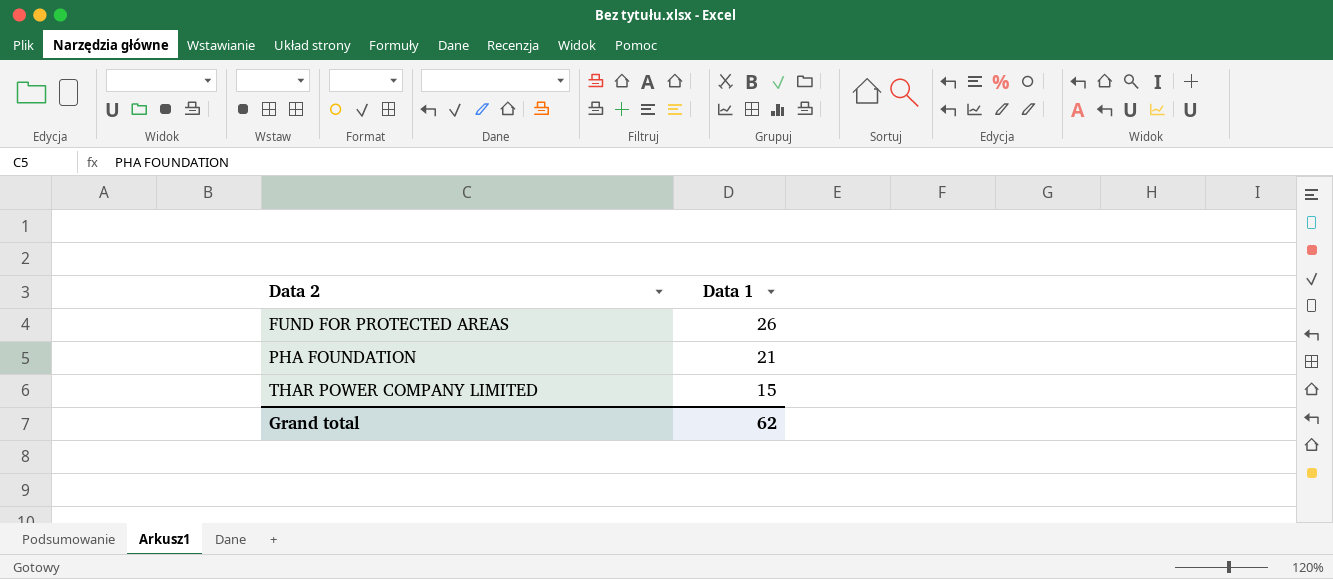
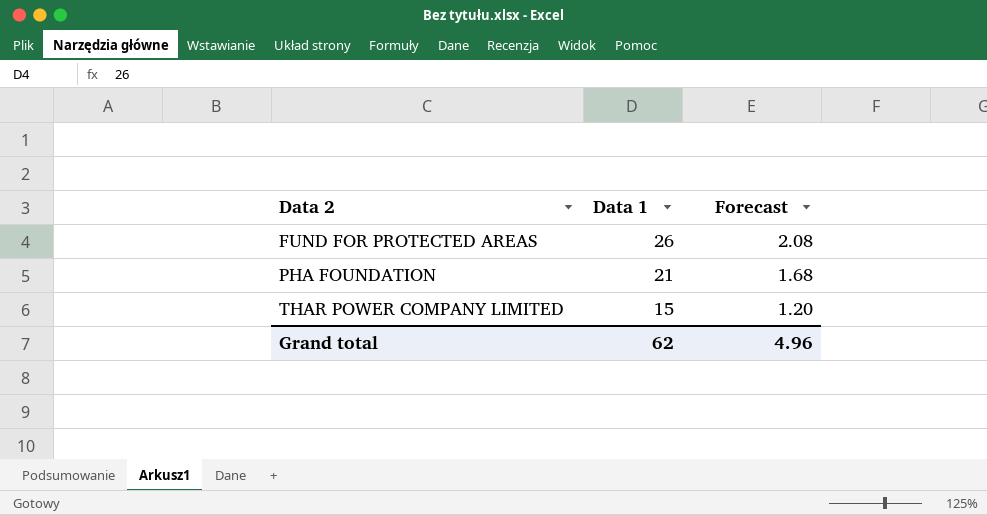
column Forecast | formula: none -> [Data 1] * 0.08

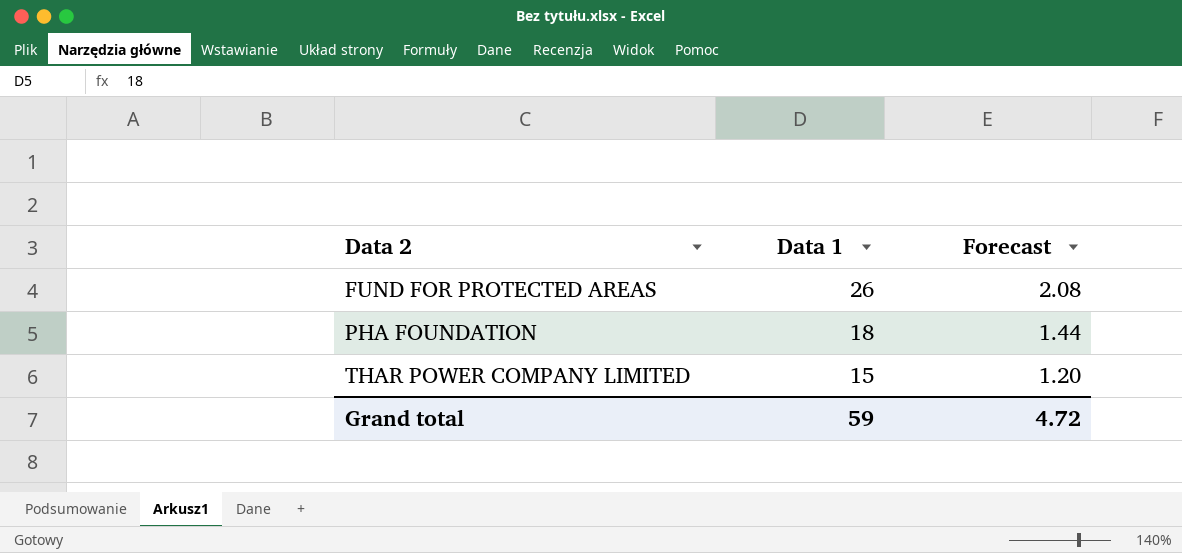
PHA FOUNDATION | Data 1: 21 -> 18
PHA FOUNDATION | Forecast: 1.68 -> 1.44
Grand total | Data 1: 62 -> 59
Grand total | Forecast: 4.96 -> 4.72

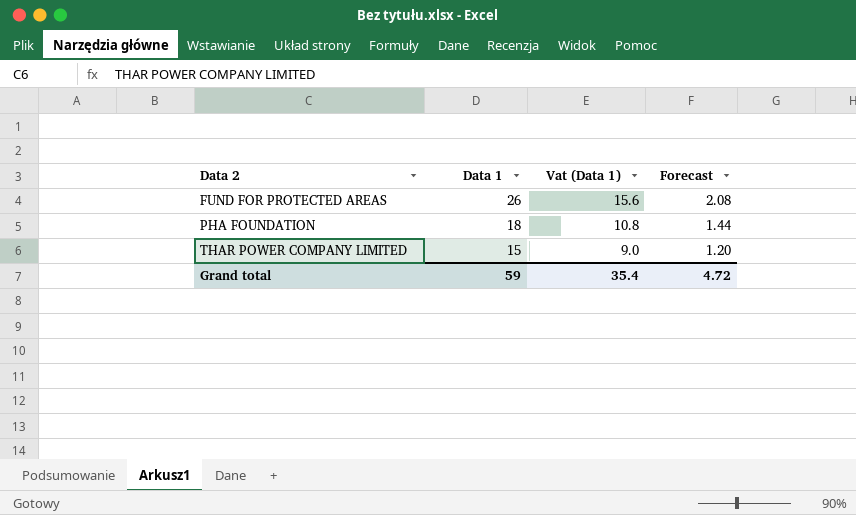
column Vat (Data 1) | formula: none -> [Data 1] * 0.6

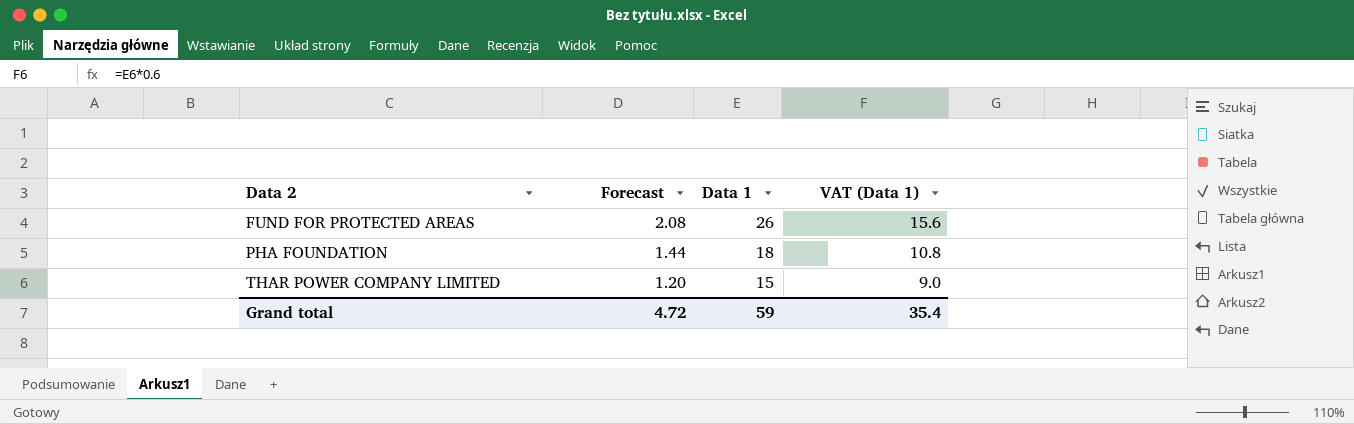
column Forecast | position: 4 -> 2
column name: Vat (Data 1) -> VAT (Data 1)

